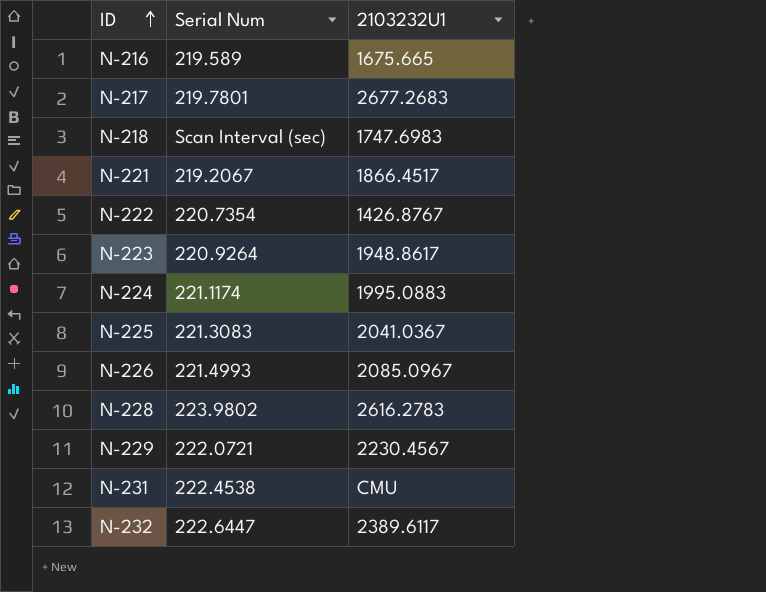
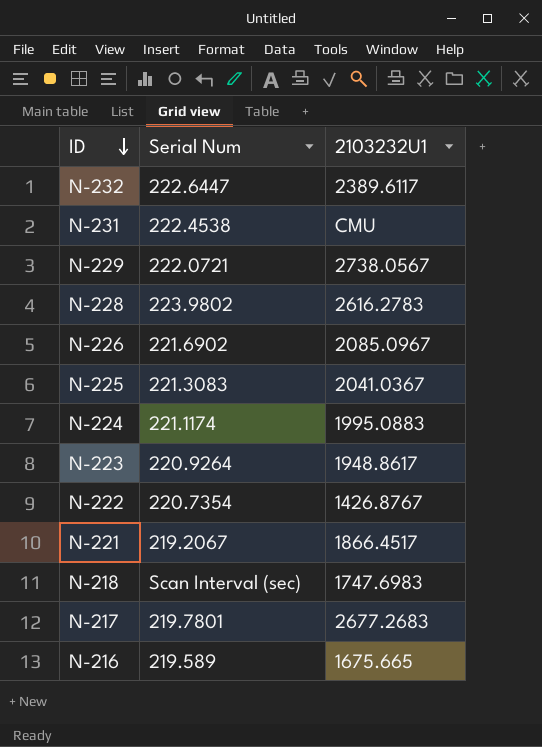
row order: ID ascending -> ID descending
N-229 | 2103232U1: 2230.4567 -> 2738.0567
N-226 | Serial Num: 221.4993 -> 221.6902

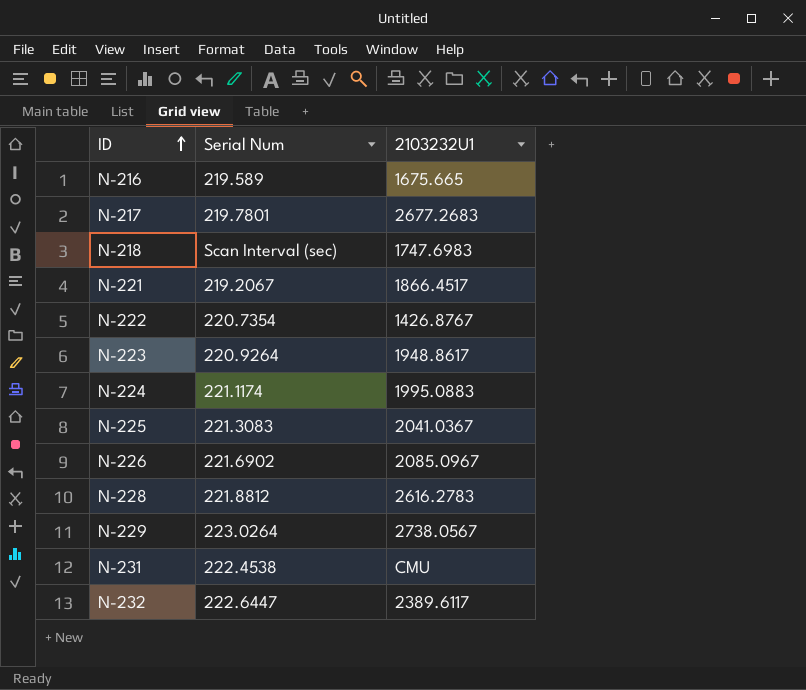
row order: ID descending -> ID ascending
N-228 | Serial Num: 223.9802 -> 221.8812
N-229 | Serial Num: 222.0721 -> 223.0264

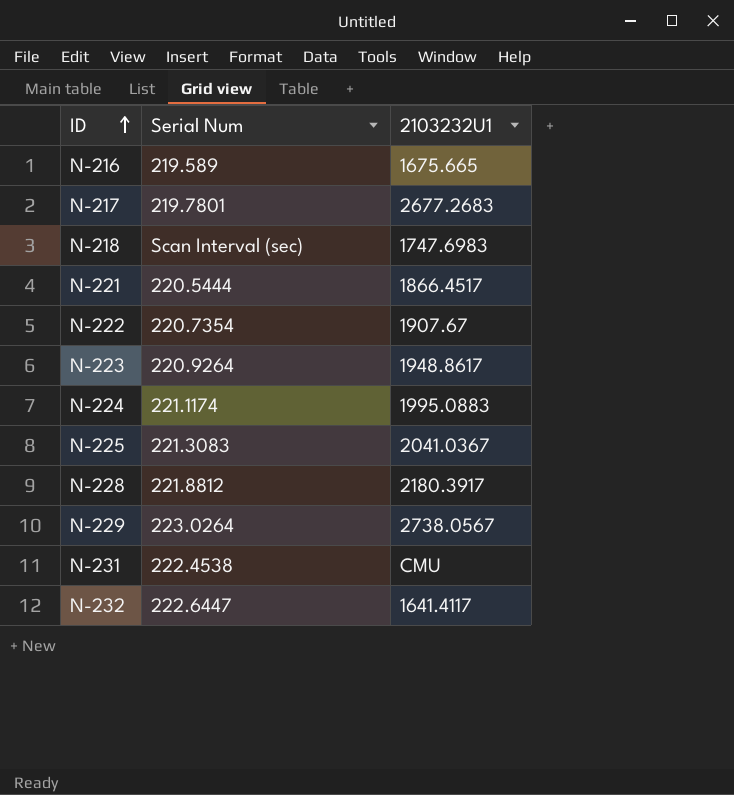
row N-226: 221.6902 | 2085.0967 -> none
N-221 | Serial Num: 219.2067 -> 220.5444
N-222 | 2103232U1: 1426.8767 -> 1907.67
N-228 | 2103232U1: 2616.2783 -> 2180.3917
N-232 | 2103232U1: 2389.6117 -> 1641.4117

